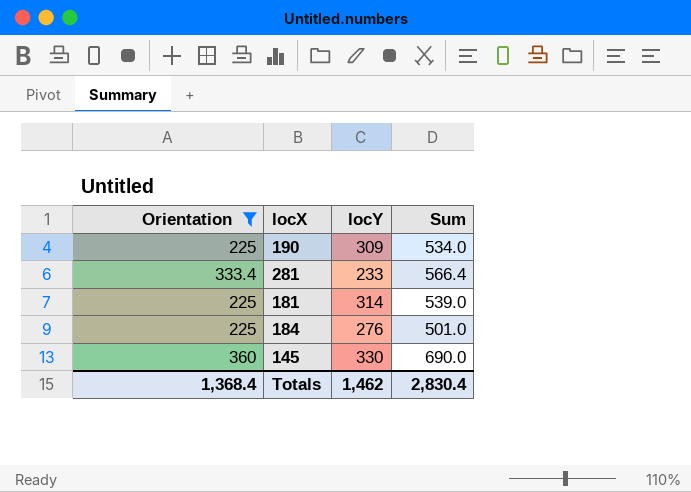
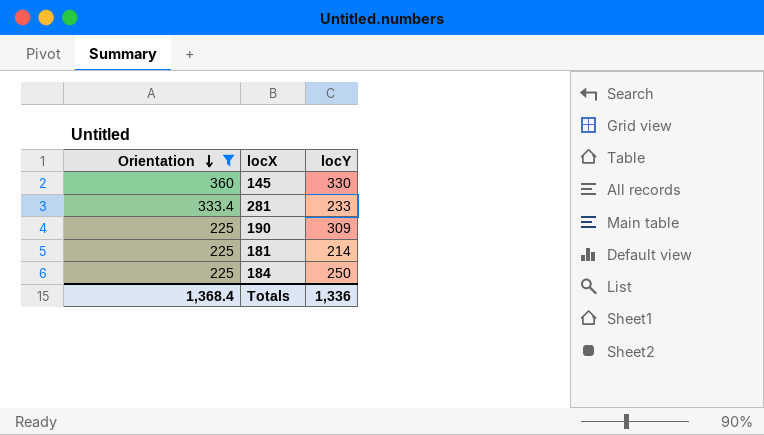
row order: none -> Orientation descending
column Sum | formula: [Orientation] + [locY] -> none
181 | locY: 314 -> 214
184 | locY: 276 -> 250
Totals | locY: 1,462 -> 1,336

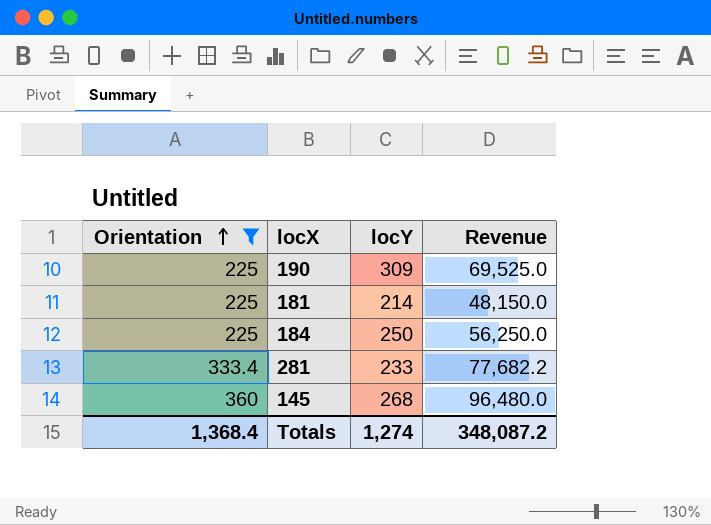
row order: Orientation descending -> Orientation ascending
column Revenue | formula: none -> [Orientation] * [locY]
145 | locY: 330 -> 268
Totals | locY: 1,336 -> 1,274

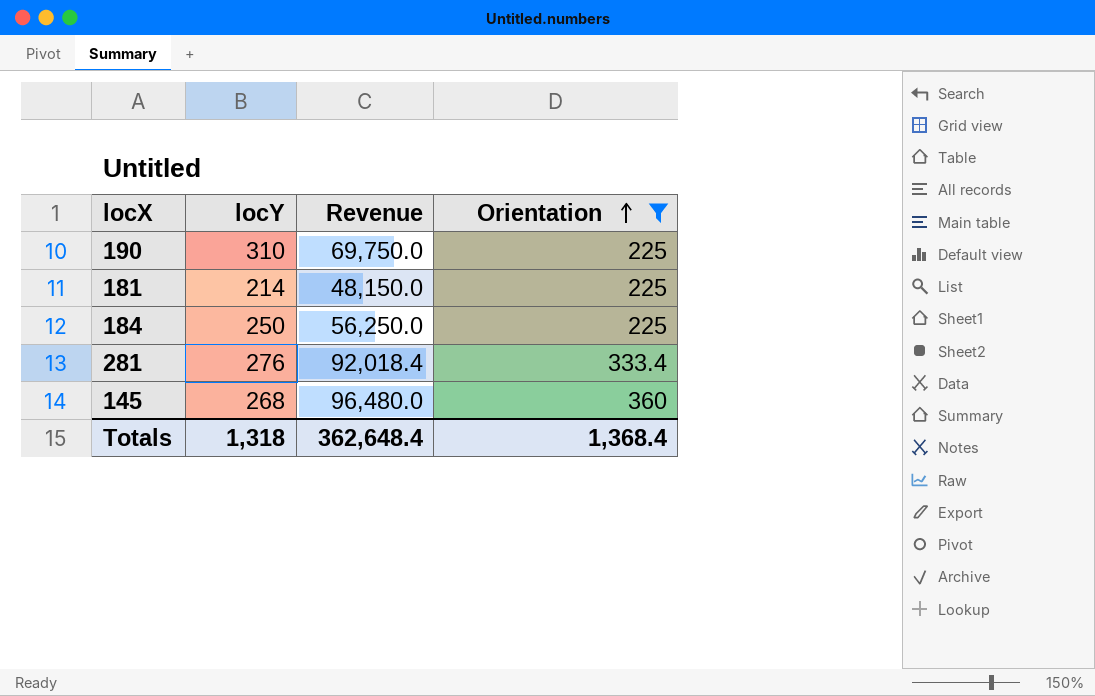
column Orientation | position: 1 -> 4
190 | locY: 309 -> 310
190 | Revenue: 69,525.0 -> 69,750.0
281 | locY: 233 -> 276
281 | Revenue: 77,682.2 -> 92,018.4
Totals | locY: 1,274 -> 1,318
Totals | Revenue: 348,087.2 -> 362,648.4

